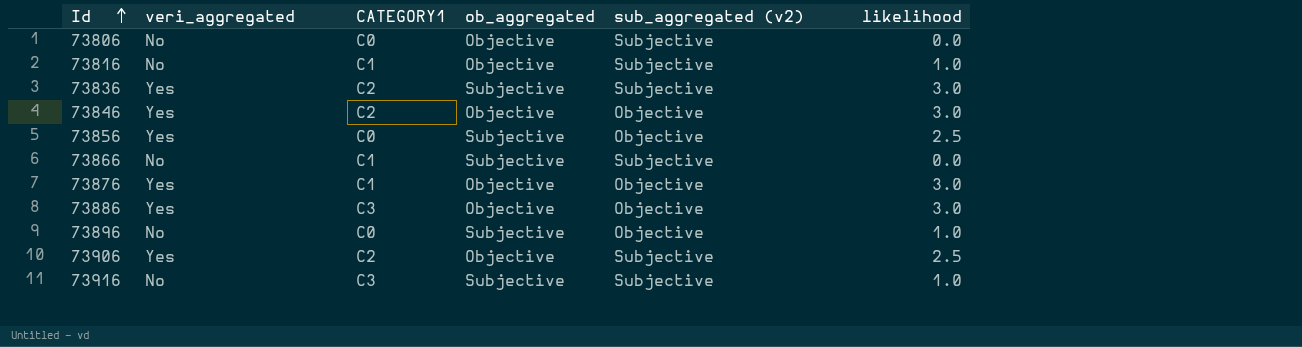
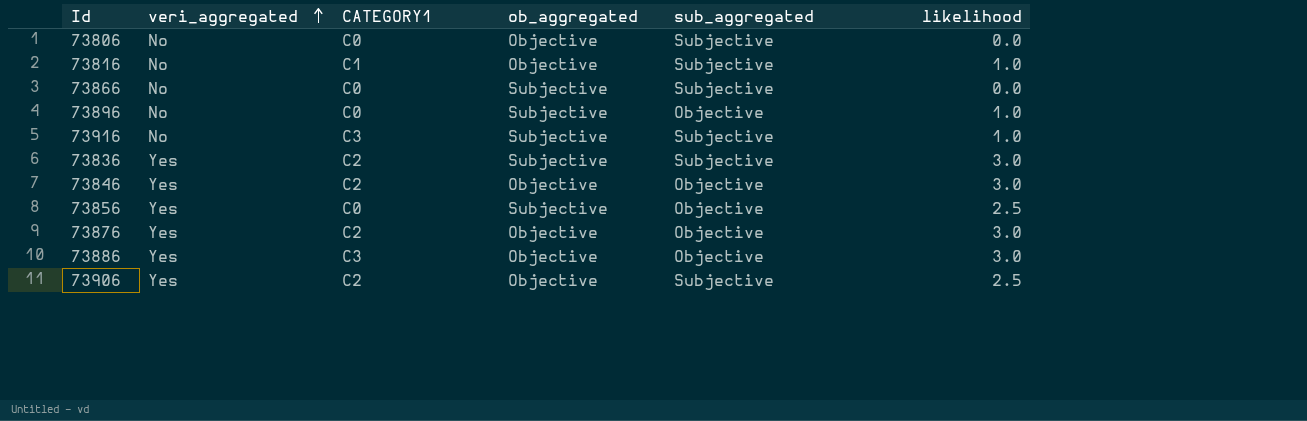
row order: Id ascending -> veri_aggregated ascending
column name: sub_aggregated (v2) -> sub_aggregated
73866 | CATEGORY1: C1 -> C0
73876 | CATEGORY1: C1 -> C2

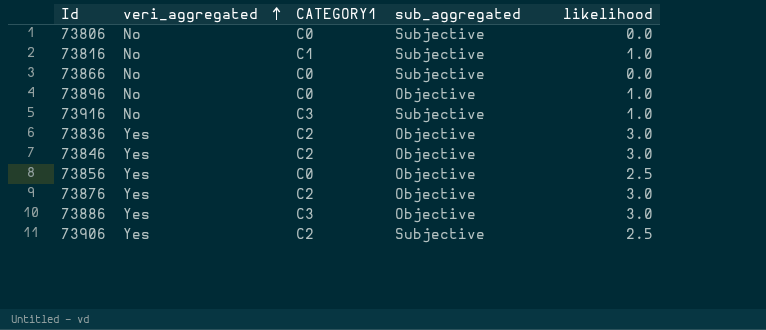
column ob_aggregated | position: 4 -> none
73836 | sub_aggregated: Subjective -> Objective

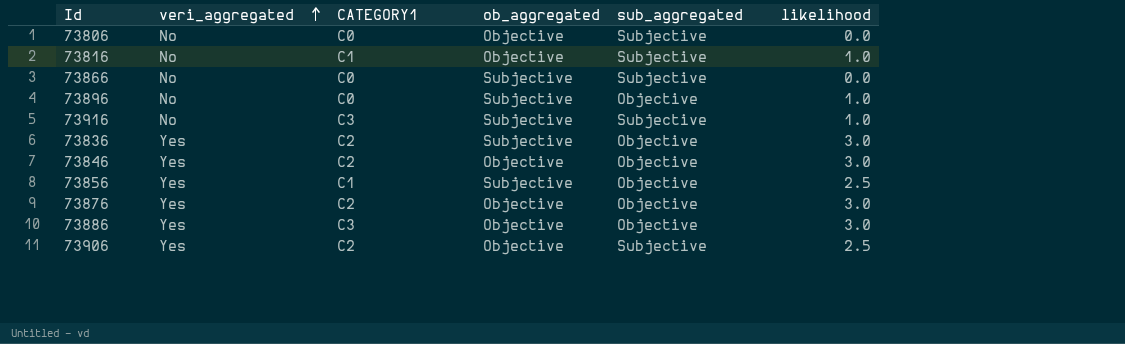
column ob_aggregated | position: none -> 4
73856 | CATEGORY1: C0 -> C1

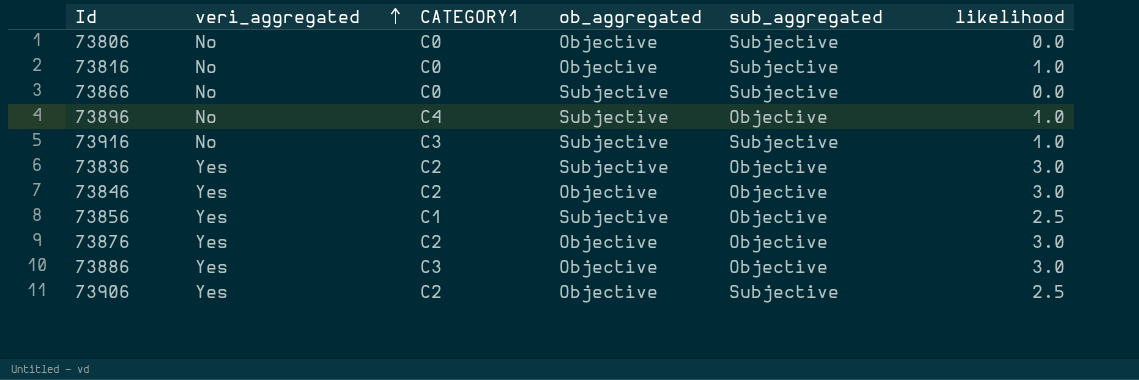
73816 | CATEGORY1: C1 -> C0
73896 | CATEGORY1: C0 -> C4

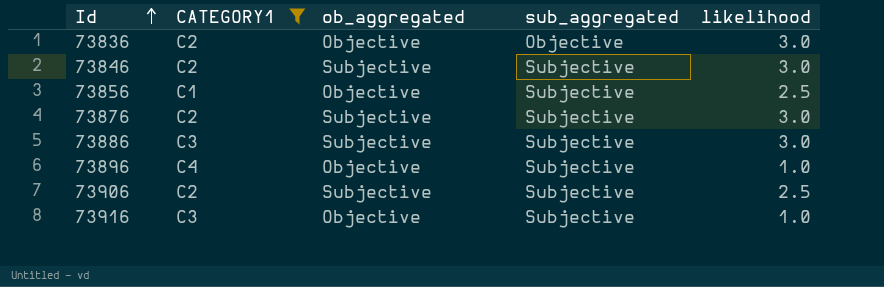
filter: none -> CATEGORY1 != C0
row order: veri_aggregated ascending -> Id ascending
column veri_aggregated | position: 2 -> none
73836 | ob_aggregated: Subjective -> Objective
73846 | ob_aggregated: Objective -> Subjective
73846 | sub_aggregated: Objective -> Subjective
73856 | ob_aggregated: Subjective -> Objective
73856 | sub_aggregated: Objective -> Subjective
73876 | ob_aggregated: Objective -> Subjective
73876 | sub_aggregated: Objective -> Subjective
73886 | ob_aggregated: Objective -> Subjective
73886 | sub_aggregated: Objective -> Subjective
73896 | ob_aggregated: Subjective -> Objective
73896 | sub_aggregated: Objective -> Subjective
73906 | ob_aggregated: Objective -> Subjective
73916 | ob_aggregated: Subjective -> Objective

